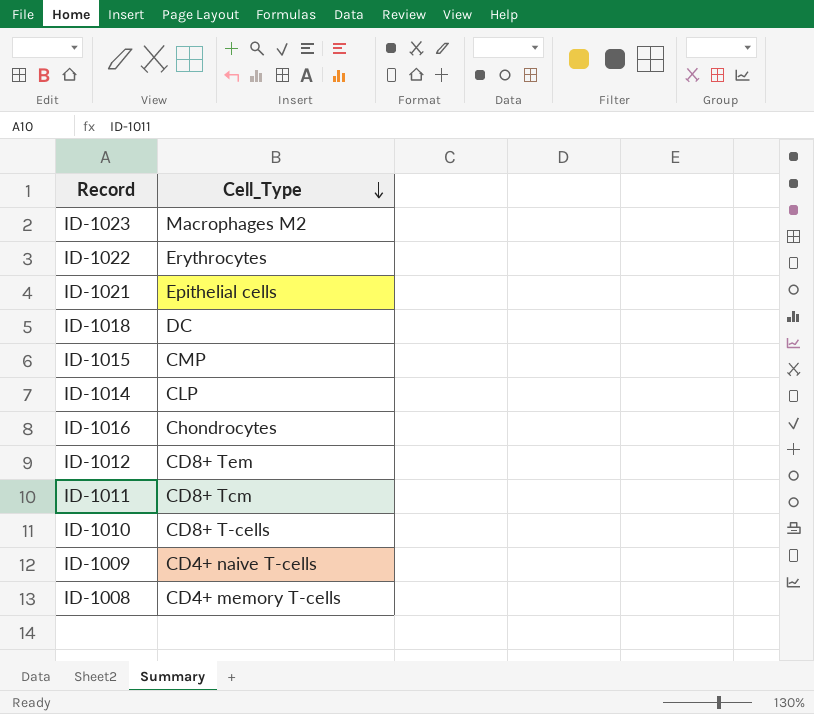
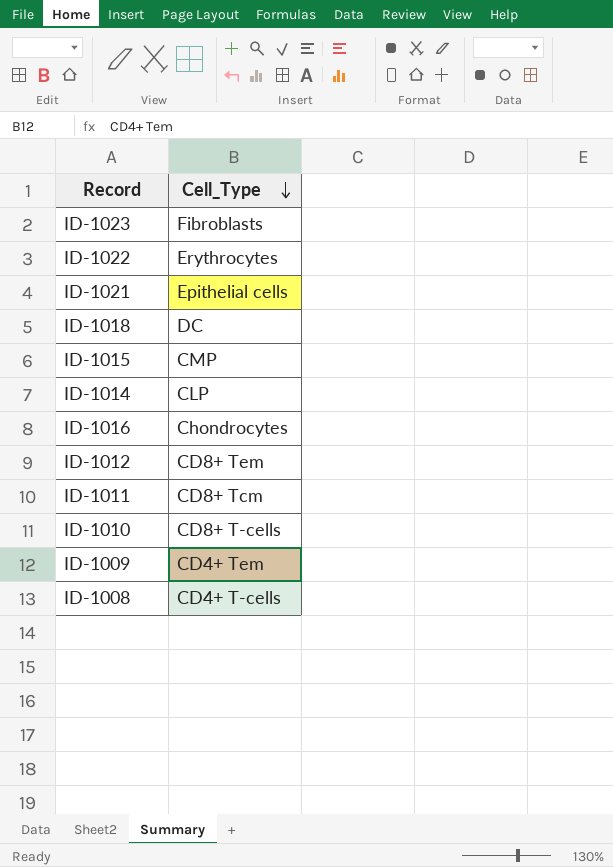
ID-1023 | Cell_Type: Macrophages M2 -> Fibroblasts
ID-1009 | Cell_Type: CD4+ naive T-cells -> CD4+ Tem
ID-1008 | Cell_Type: CD4+ memory T-cells -> CD4+ T-cells

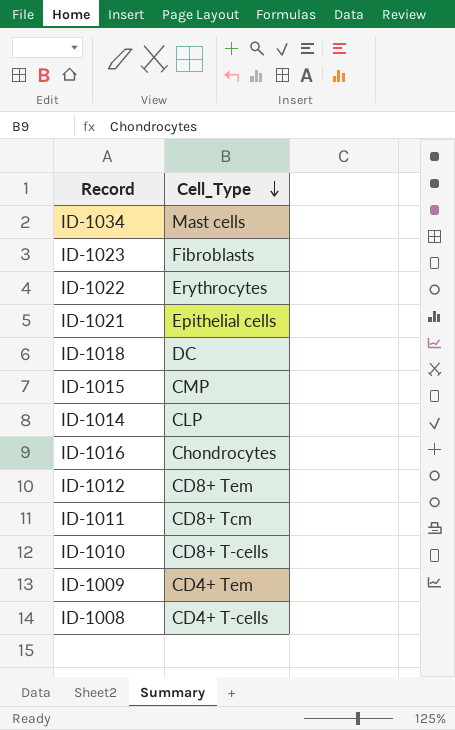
row ID-1034: none -> Mast cells

